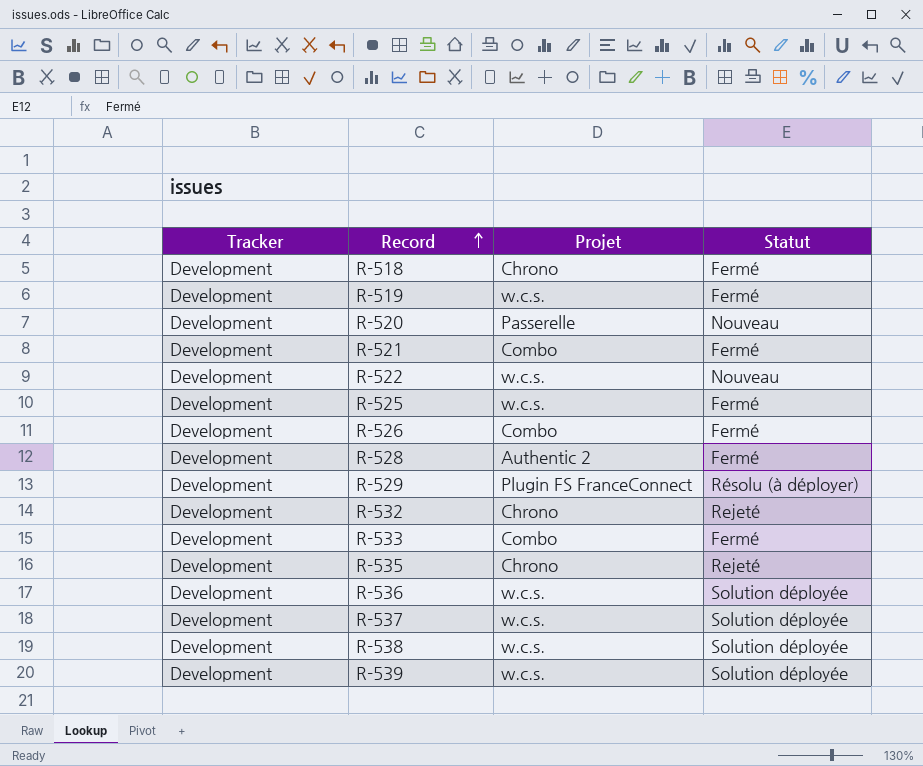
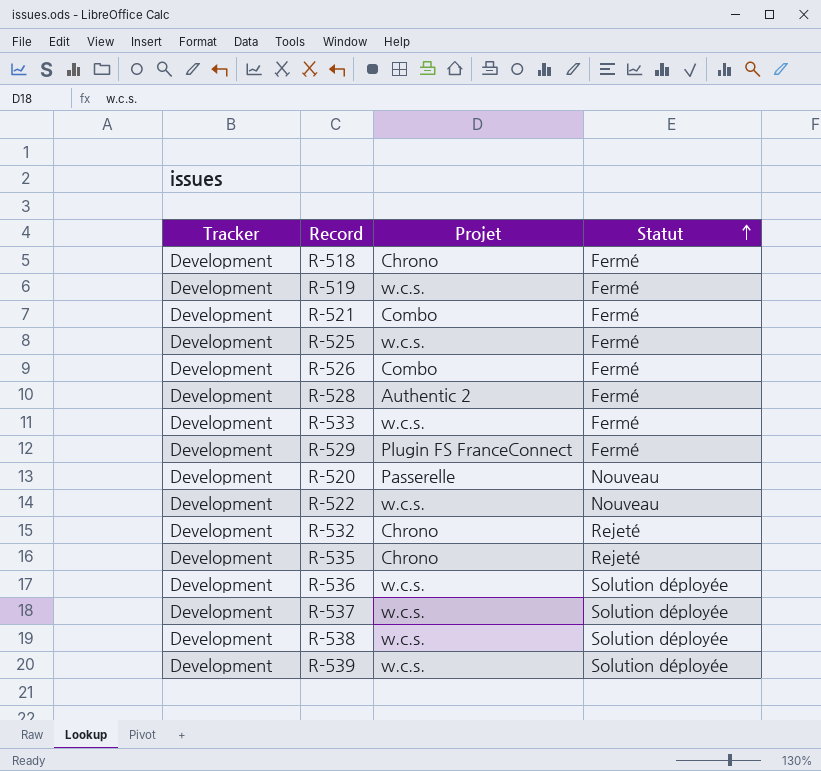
row order: Record ascending -> Statut ascending
R-533 | Projet: Combo -> w.c.s.
R-529 | Statut: Résolu (à déployer) -> Fermé

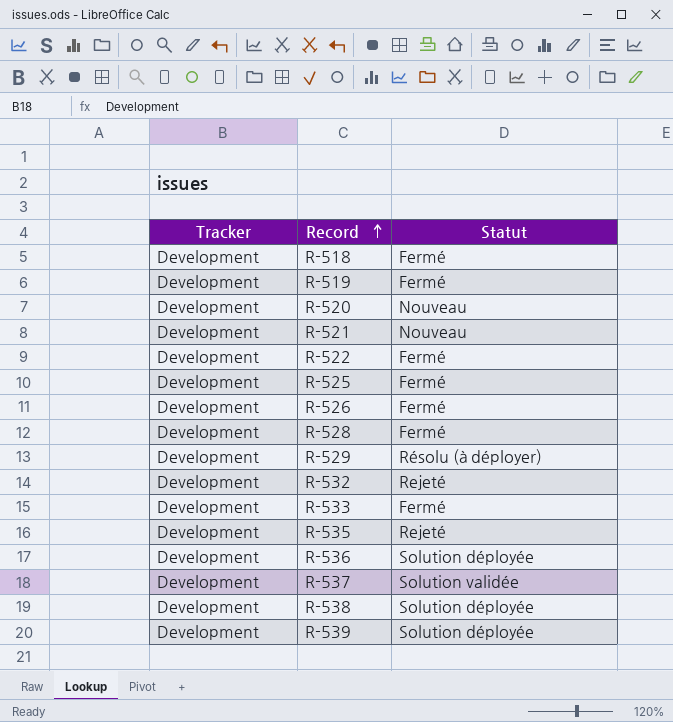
row order: Statut ascending -> Record ascending
column Projet | position: 3 -> none
R-521 | Statut: Fermé -> Nouveau
R-522 | Statut: Nouveau -> Fermé
R-529 | Statut: Fermé -> Résolu (à déployer)
R-537 | Statut: Solution déployée -> Solution validée

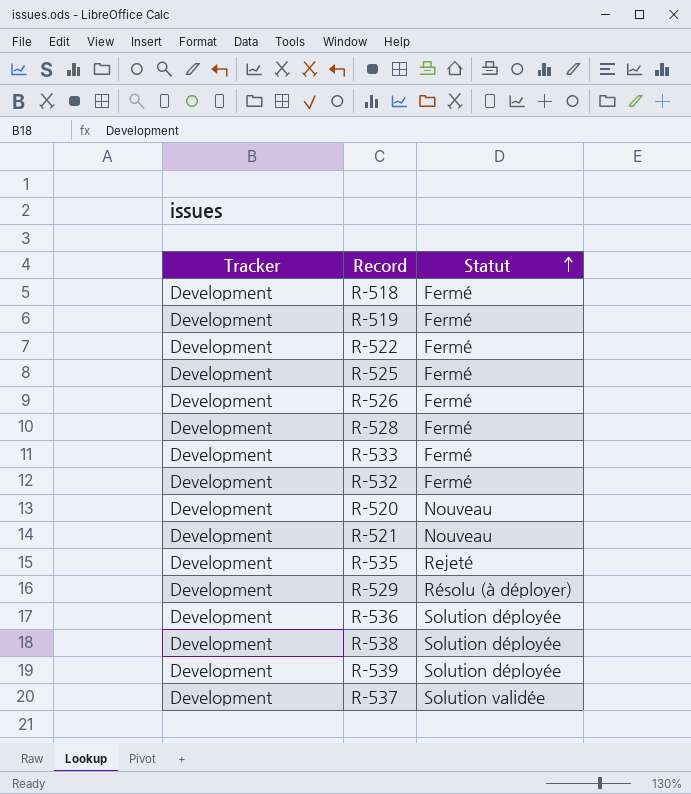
row order: Record ascending -> Statut ascending
R-532 | Statut: Rejeté -> Fermé

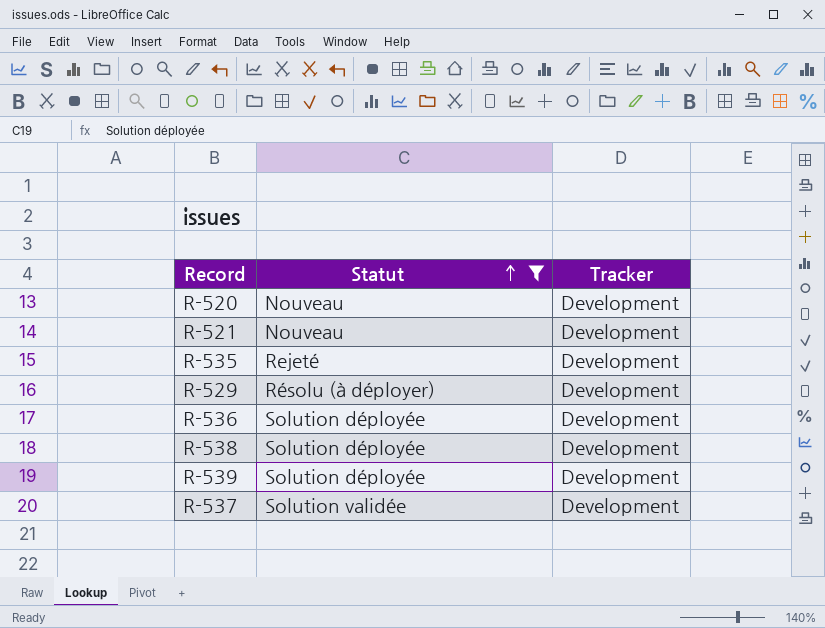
filter: none -> Statut != Fermé
column Tracker | position: 1 -> 3

